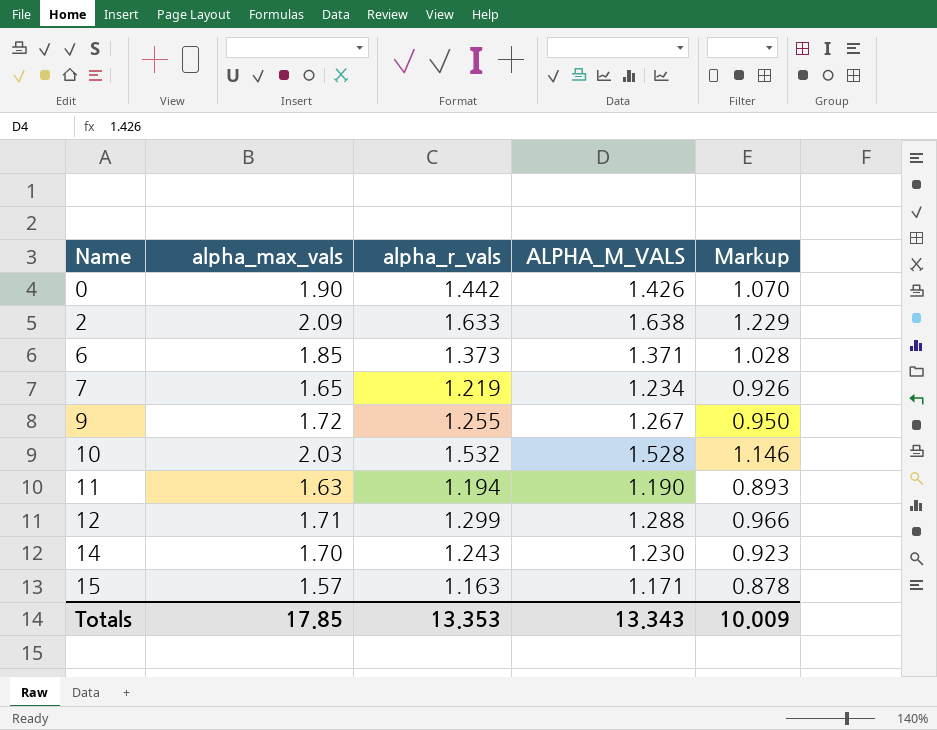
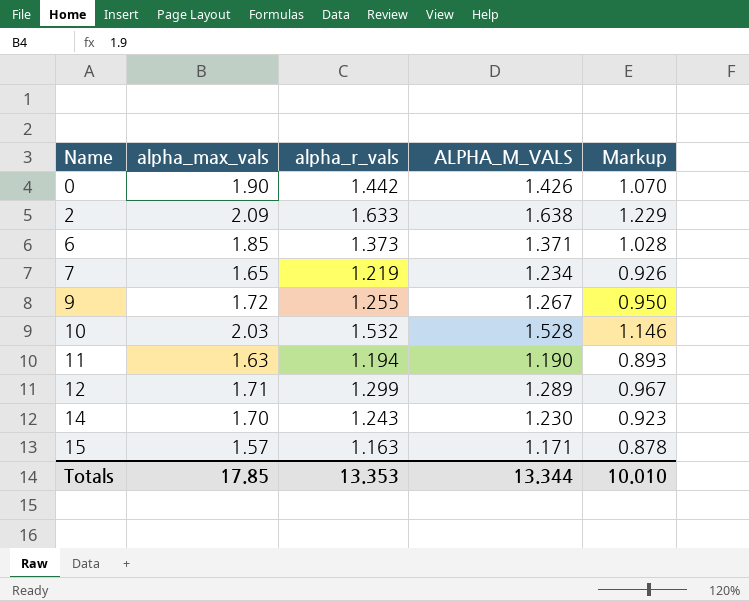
12 | ALPHA_M_VALS: 1.288 -> 1.289
12 | Markup: 0.966 -> 0.967
Totals | ALPHA_M_VALS: 13.343 -> 13.344
Totals | Markup: 10.009 -> 10.010

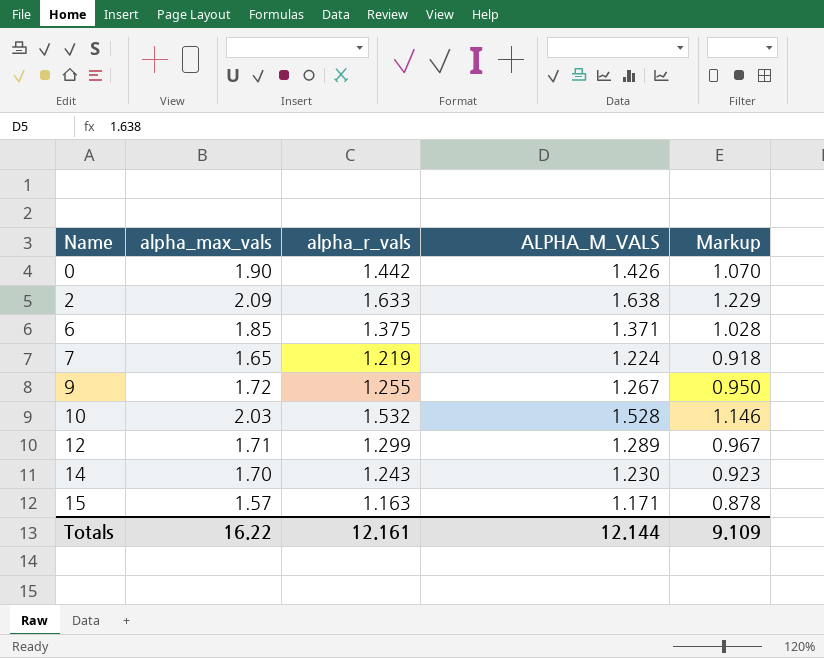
row 11: 1.63 | 1.194 | 1.190 | 0.893 -> none
6 | alpha_r_vals: 1.373 -> 1.375
7 | ALPHA_M_VALS: 1.234 -> 1.224
7 | Markup: 0.926 -> 0.918
Totals | alpha_max_vals: 17.85 -> 16.22
Totals | alpha_r_vals: 13.353 -> 12.161
Totals | ALPHA_M_VALS: 13.344 -> 12.144
Totals | Markup: 10.010 -> 9.109

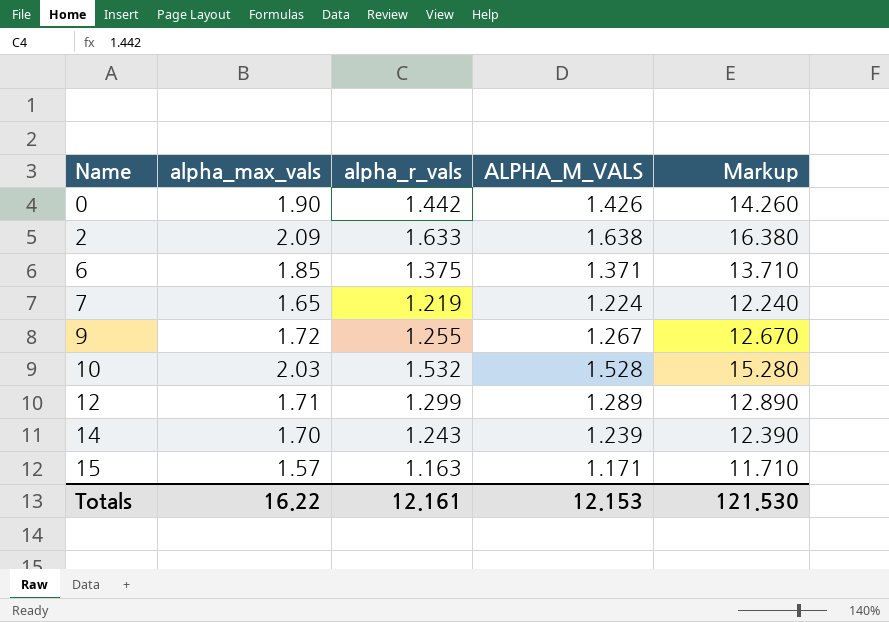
column Markup | formula: [ALPHA_M_VALS] * 0.75 -> [ALPHA_M_VALS] * 10
14 | ALPHA_M_VALS: 1.230 -> 1.239
Totals | ALPHA_M_VALS: 12.144 -> 12.153
Totals | Markup: 9.109 -> 121.530

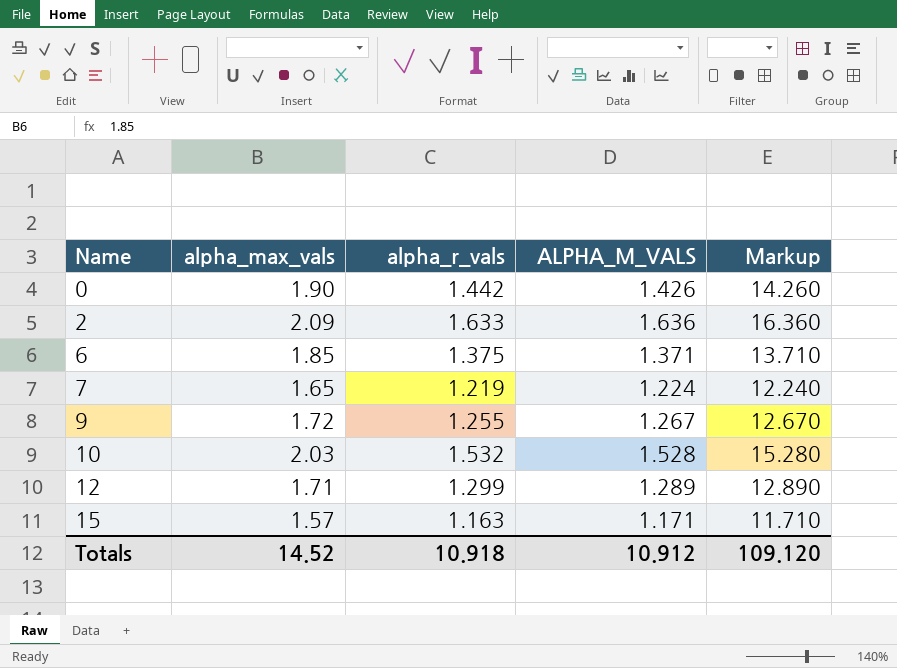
row 14: 1.70 | 1.243 | 1.239 | 12.390 -> none
2 | ALPHA_M_VALS: 1.638 -> 1.636
2 | Markup: 16.380 -> 16.360
Totals | alpha_max_vals: 16.22 -> 14.52
Totals | alpha_r_vals: 12.161 -> 10.918
Totals | ALPHA_M_VALS: 12.153 -> 10.912
Totals | Markup: 121.530 -> 109.120

